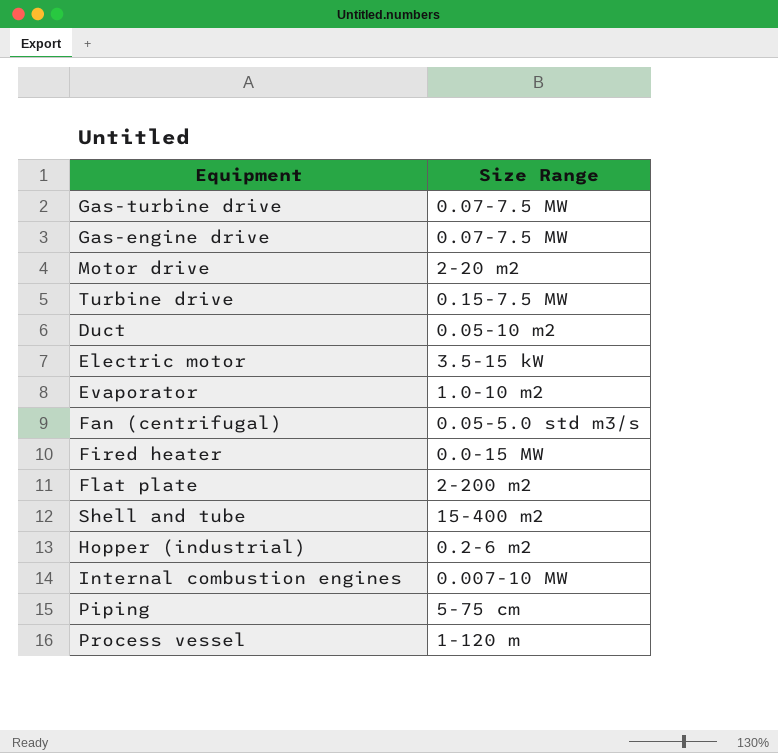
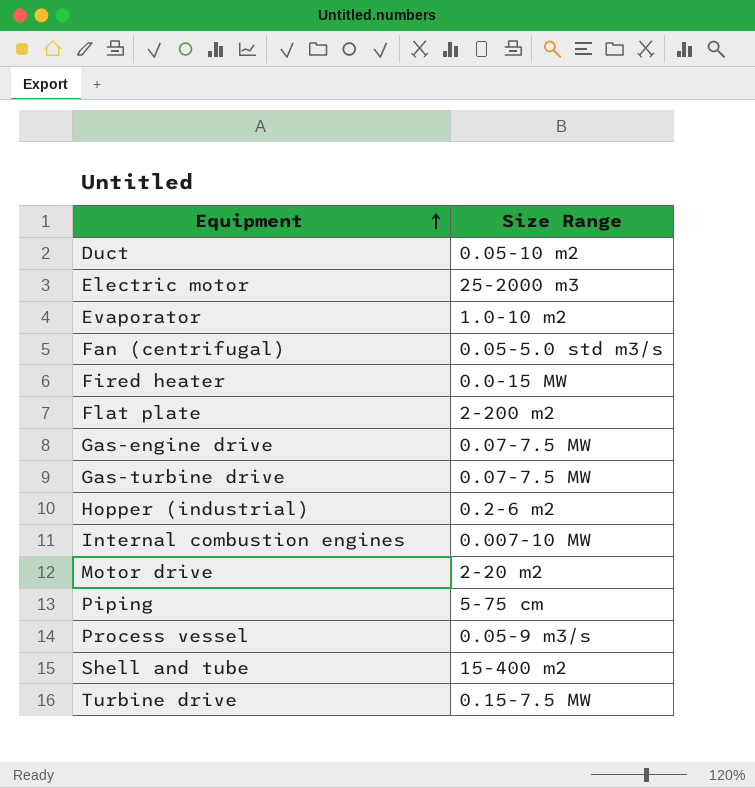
row order: none -> Equipment ascending
Electric motor | Size Range: 3.5-15 kW -> 25-2000 m3
Process vessel | Size Range: 1-120 m -> 0.05-9 m3/s

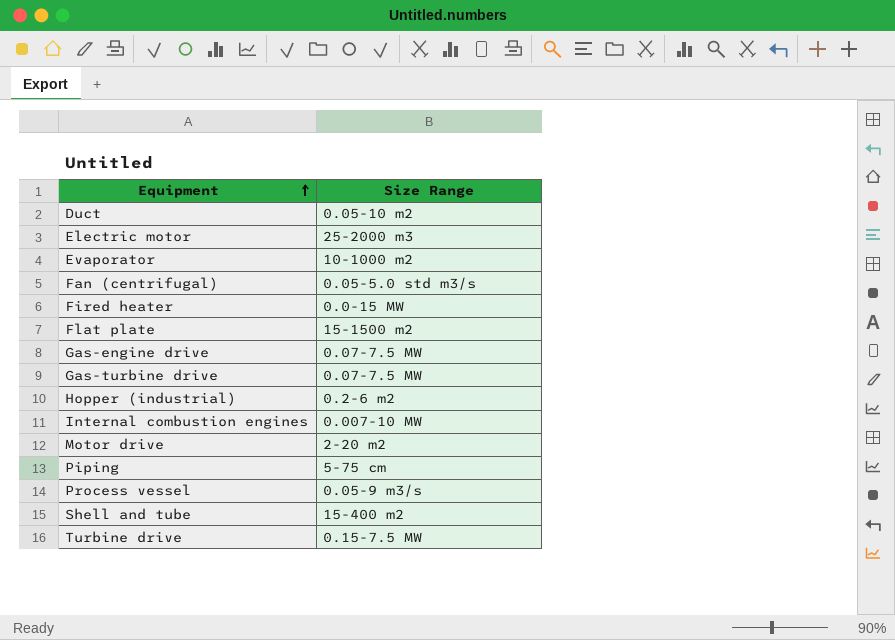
Evaporator | Size Range: 1.0-10 m2 -> 10-1000 m2
Flat plate | Size Range: 2-200 m2 -> 15-1500 m2

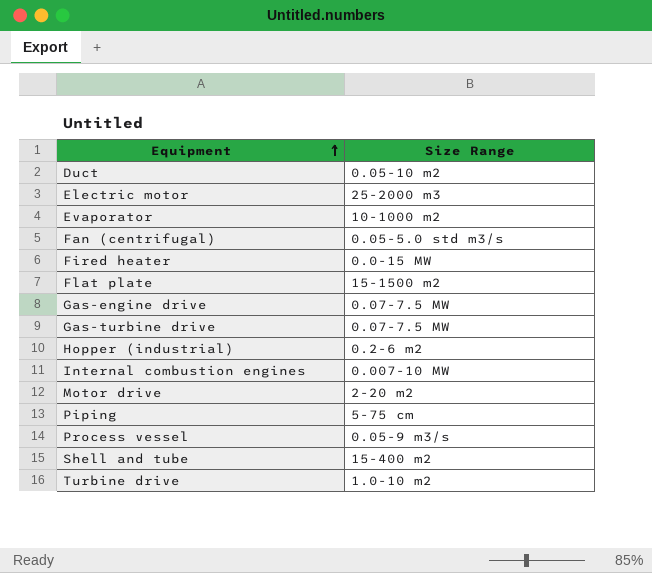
Turbine drive | Size Range: 0.15-7.5 MW -> 1.0-10 m2

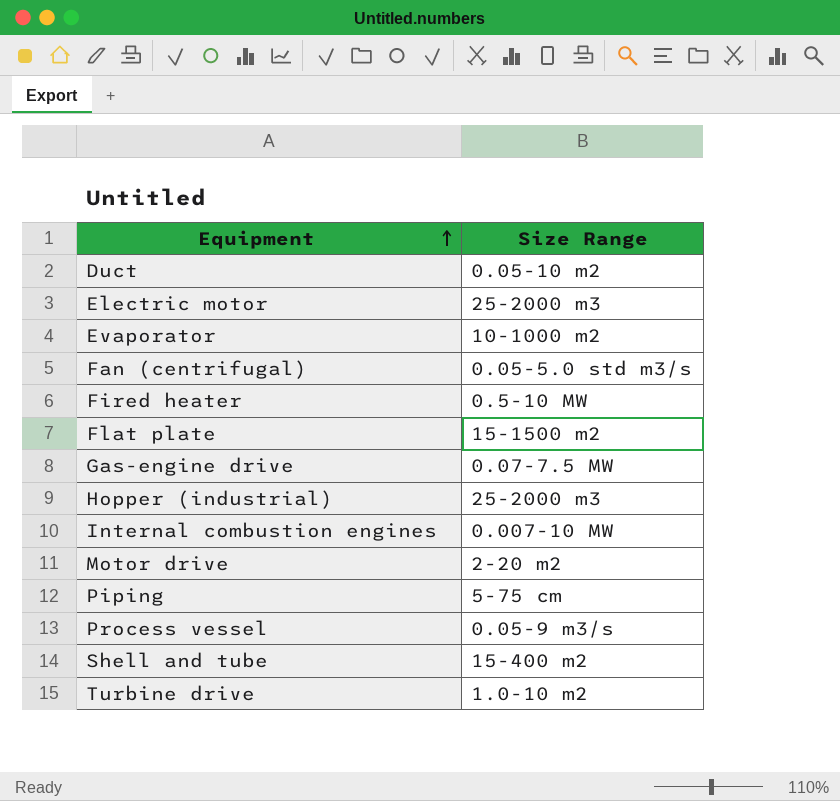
row Gas-turbine drive: 0.07-7.5 MW -> none
Fired heater | Size Range: 0.0-15 MW -> 0.5-10 MW
Hopper (industrial) | Size Range: 0.2-6 m2 -> 25-2000 m3

